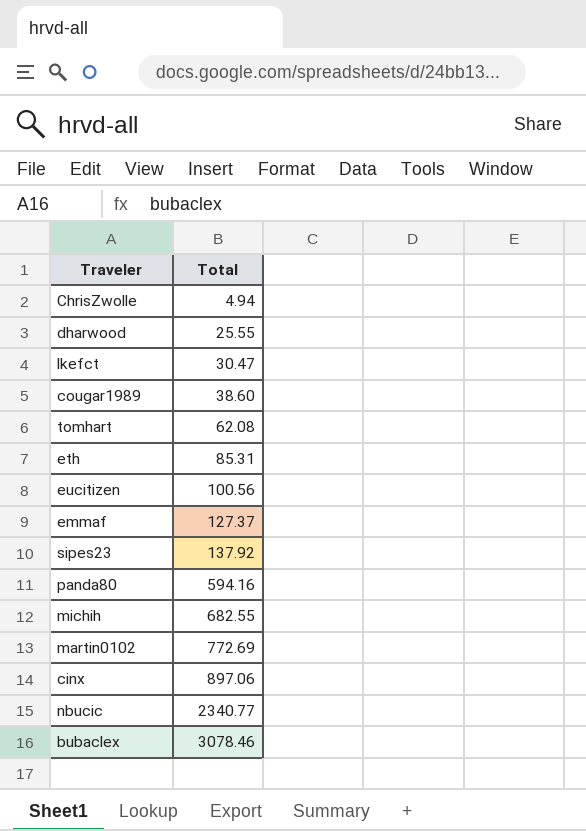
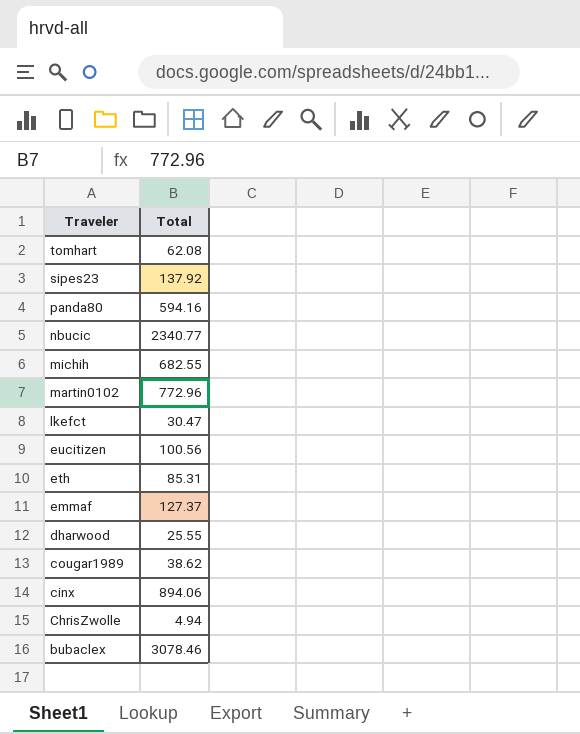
row order: Total ascending -> Traveler descending
martin0102 | Total: 772.69 -> 772.96
cougar1989 | Total: 38.60 -> 38.62
cinx | Total: 897.06 -> 894.06

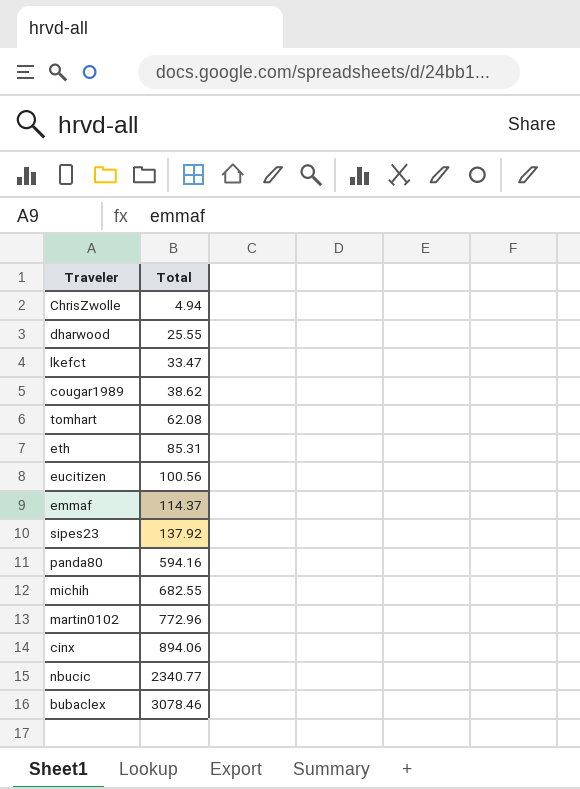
row order: Traveler descending -> Total ascending
lkefct | Total: 30.47 -> 33.47
emmaf | Total: 127.37 -> 114.37

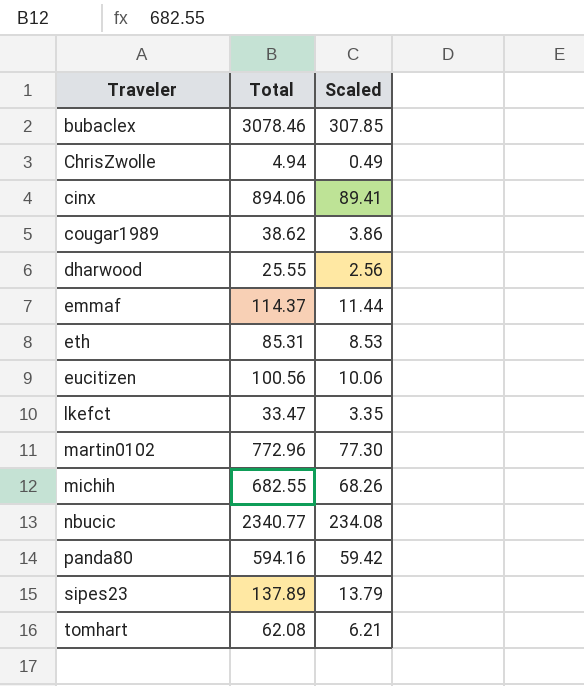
row order: Total ascending -> Traveler ascending
column Scaled | formula: none -> [Total] * 0.1
sipes23 | Total: 137.92 -> 137.89

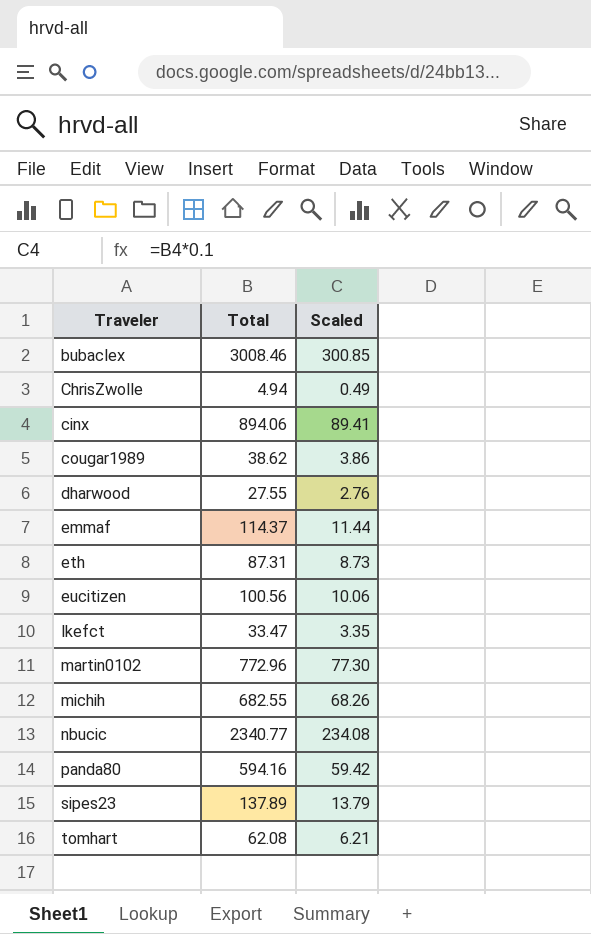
bubaclex | Total: 3078.46 -> 3008.46
bubaclex | Scaled: 307.85 -> 300.85
dharwood | Total: 25.55 -> 27.55
dharwood | Scaled: 2.56 -> 2.76
eth | Total: 85.31 -> 87.31
eth | Scaled: 8.53 -> 8.73

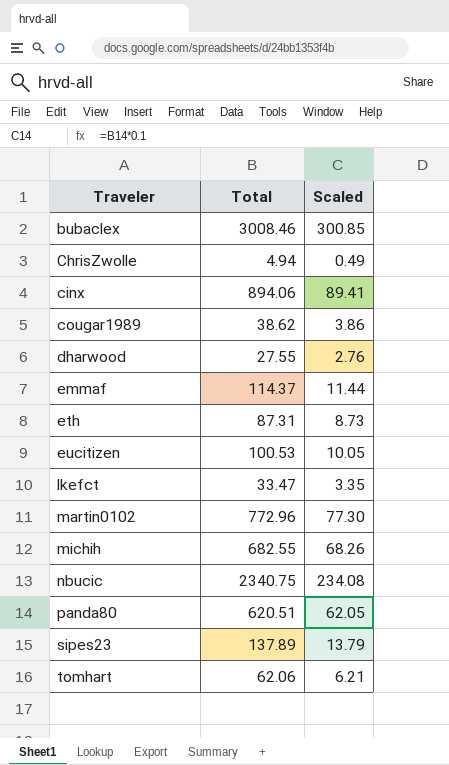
eucitizen | Total: 100.56 -> 100.53
eucitizen | Scaled: 10.06 -> 10.05
nbucic | Total: 2340.77 -> 2340.75
panda80 | Total: 594.16 -> 620.51
panda80 | Scaled: 59.42 -> 62.05
tomhart | Total: 62.08 -> 62.06

